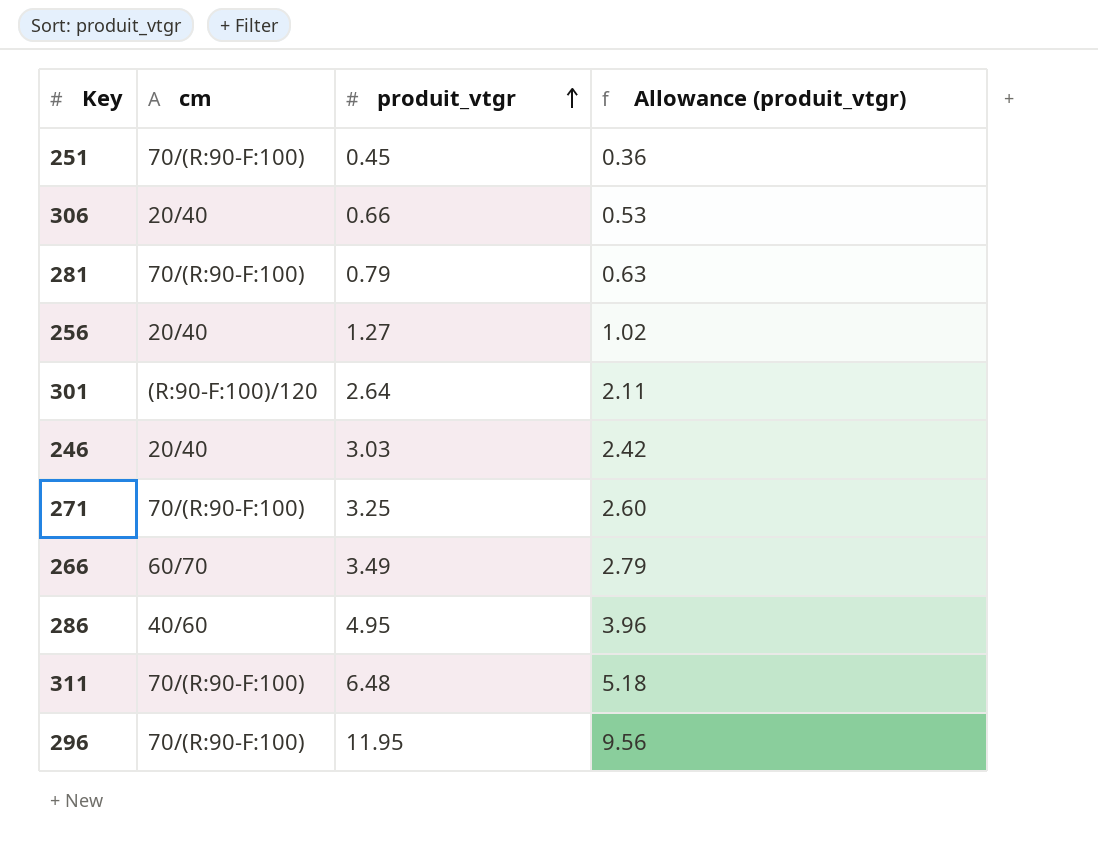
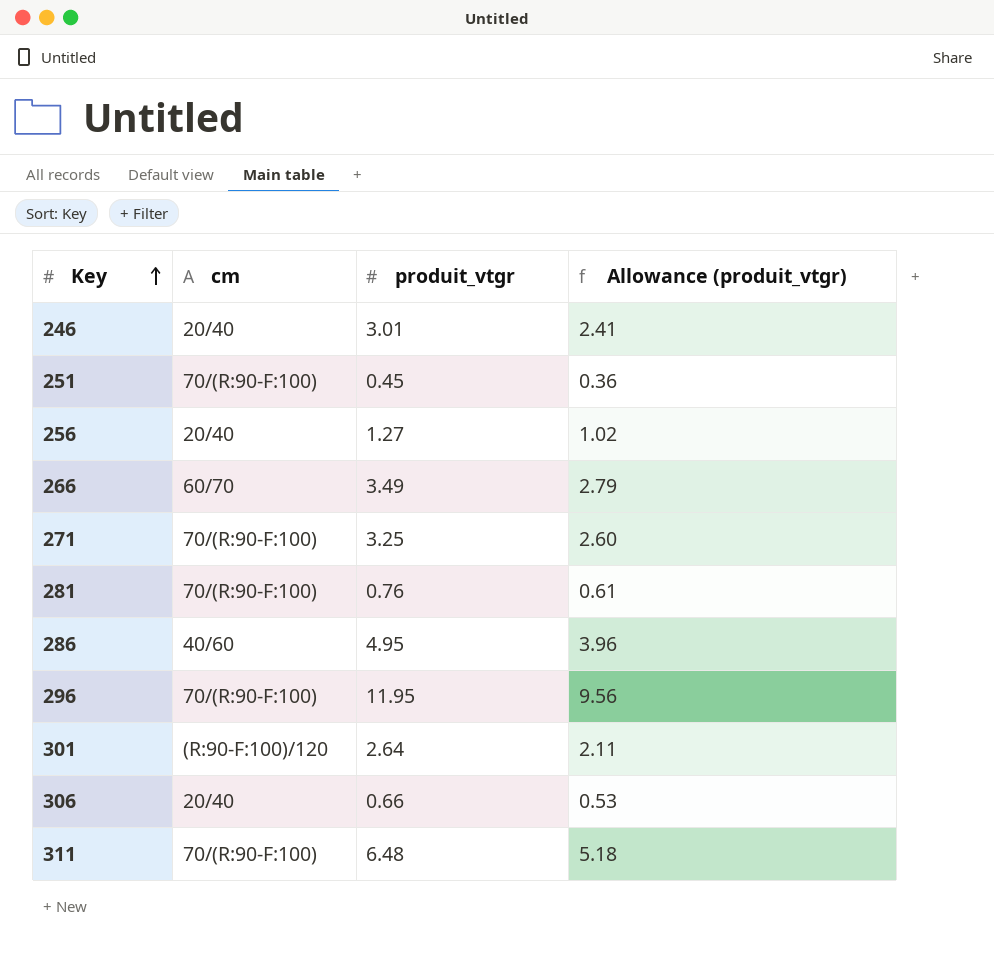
row order: produit_vtgr ascending -> Key ascending
246 | produit_vtgr: 3.03 -> 3.01
246 | Allowance (produit_vtgr): 2.42 -> 2.41
281 | produit_vtgr: 0.79 -> 0.76
281 | Allowance (produit_vtgr): 0.63 -> 0.61

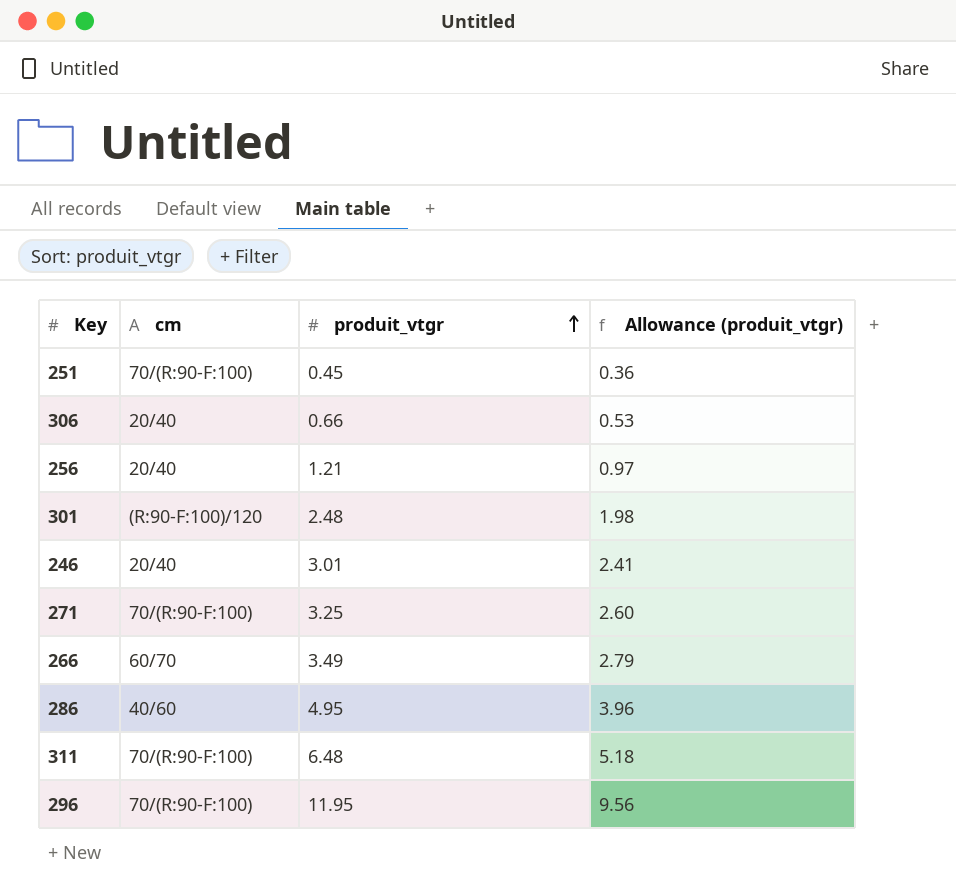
row order: Key ascending -> produit_vtgr ascending
row 281: 70/(R:90-F:100) | 0.76 | 0.61 -> none
256 | produit_vtgr: 1.27 -> 1.21
256 | Allowance (produit_vtgr): 1.02 -> 0.97
301 | produit_vtgr: 2.64 -> 2.48
301 | Allowance (produit_vtgr): 2.11 -> 1.98

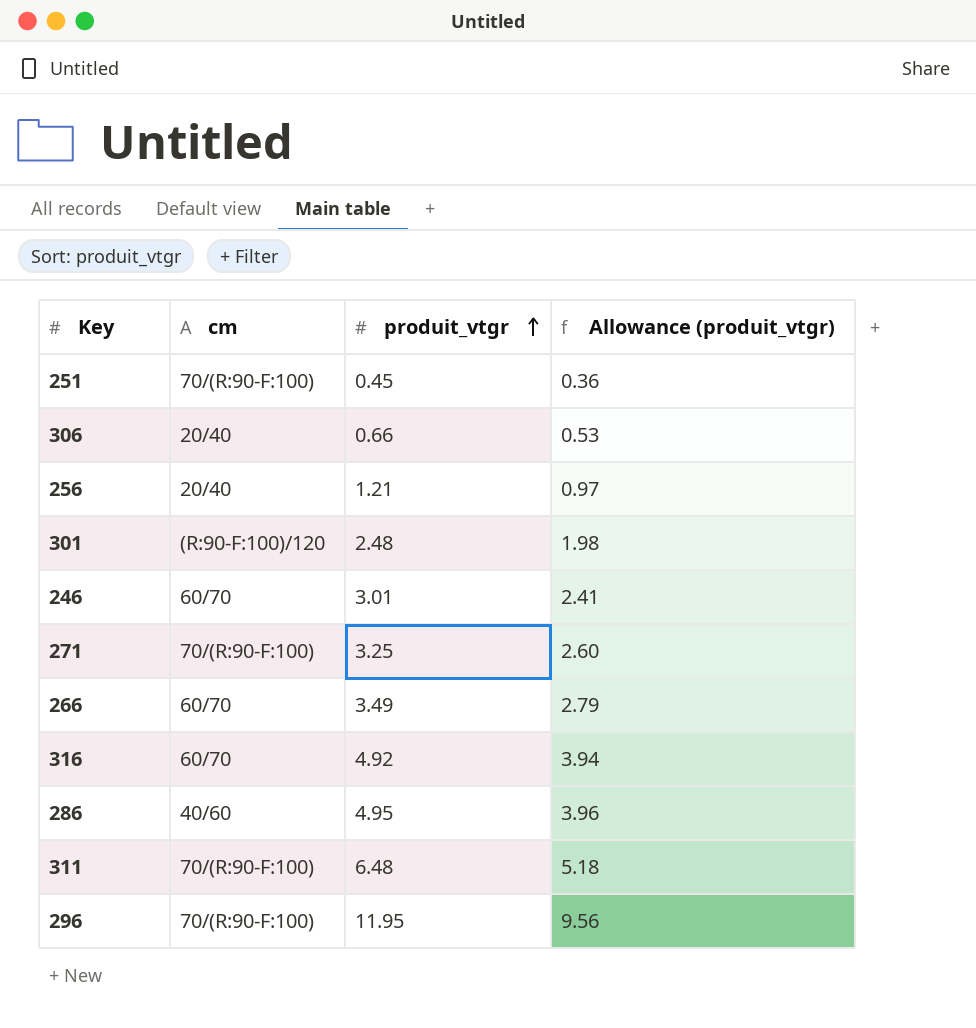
246 | cm: 20/40 -> 60/70
row 316: none -> 60/70 | 4.92 | 3.94

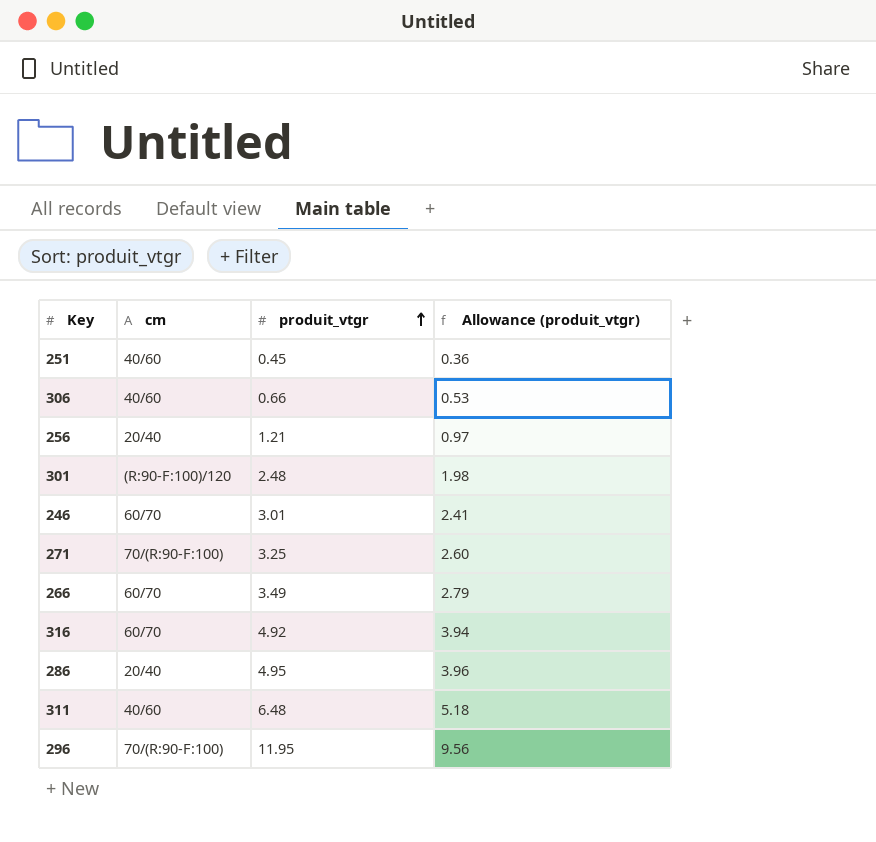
251 | cm: 70/(R:90-F:100) -> 40/60
306 | cm: 20/40 -> 40/60
286 | cm: 40/60 -> 20/40
311 | cm: 70/(R:90-F:100) -> 40/60

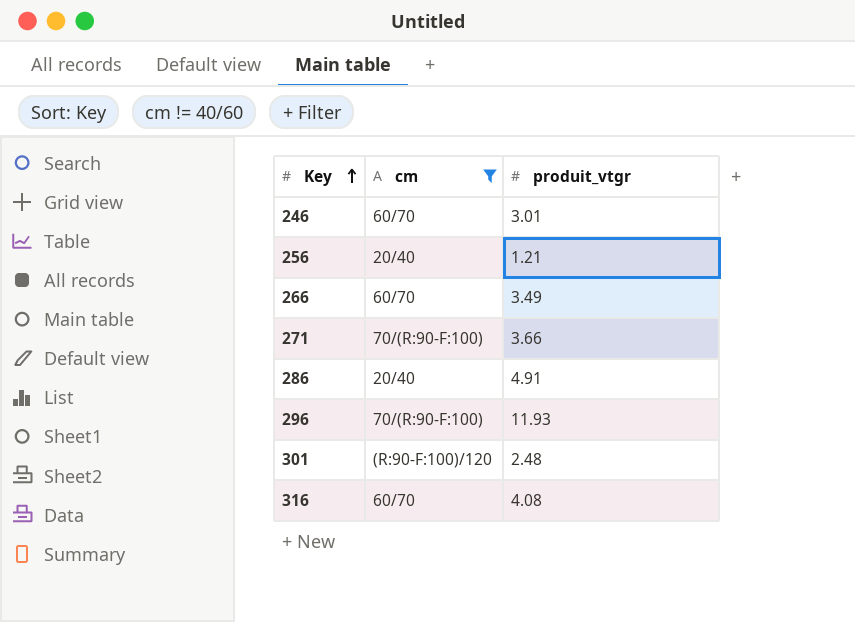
filter: none -> cm != 40/60
row order: produit_vtgr ascending -> Key ascending
column Allowance (produit_vtgr) | formula: [produit_vtgr] * 0.8 -> none
271 | produit_vtgr: 3.25 -> 3.66
286 | produit_vtgr: 4.95 -> 4.91
296 | produit_vtgr: 11.95 -> 11.93
316 | produit_vtgr: 4.92 -> 4.08

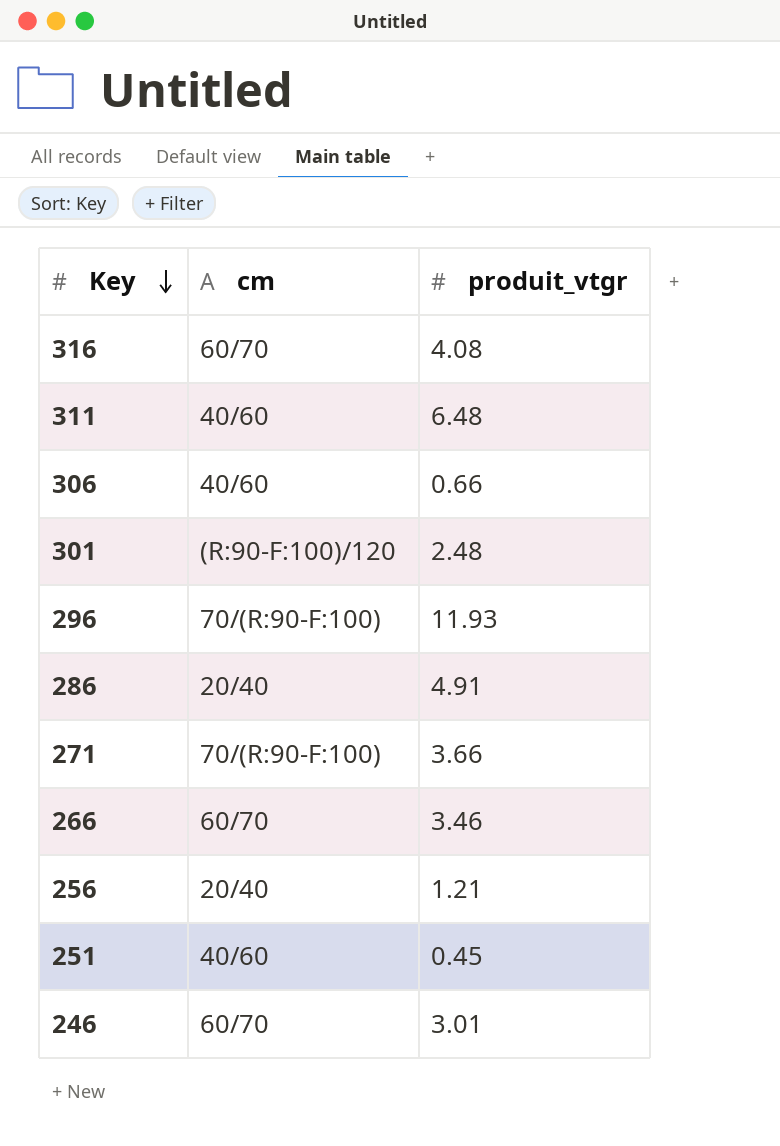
filter: cm != 40/60 -> none
row order: Key ascending -> Key descending
266 | produit_vtgr: 3.49 -> 3.46

